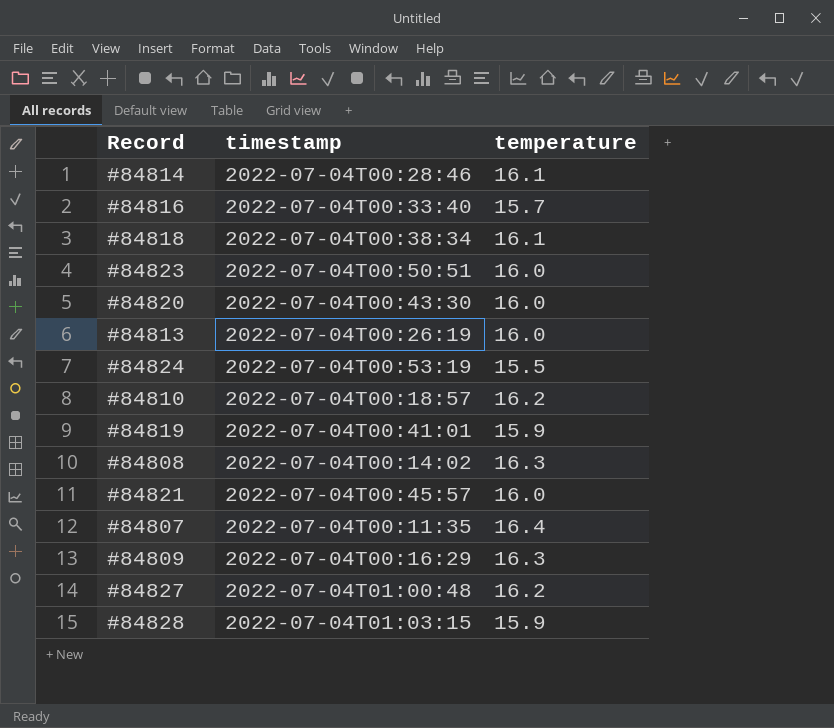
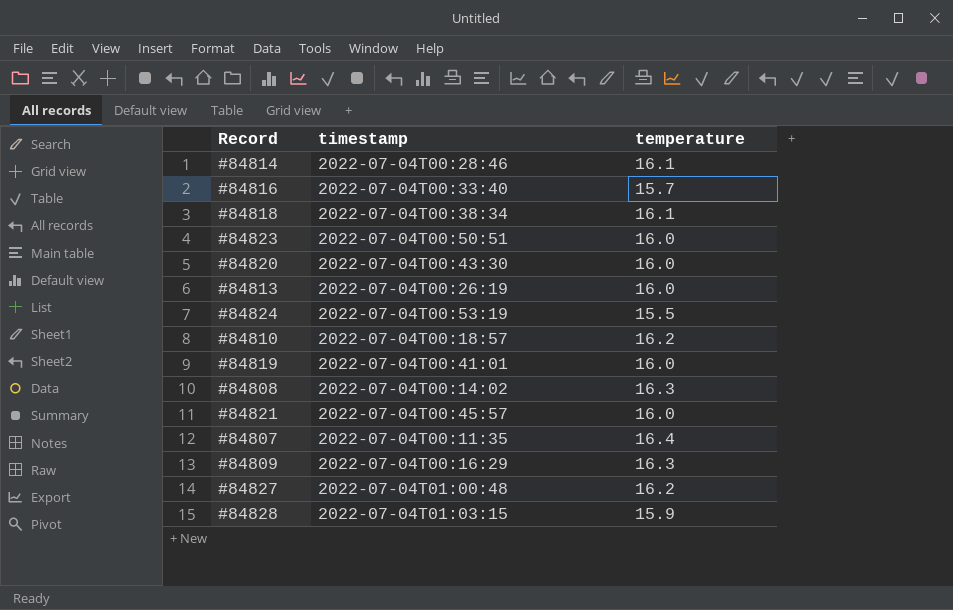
#84819 | temperature: 15.9 -> 16.0

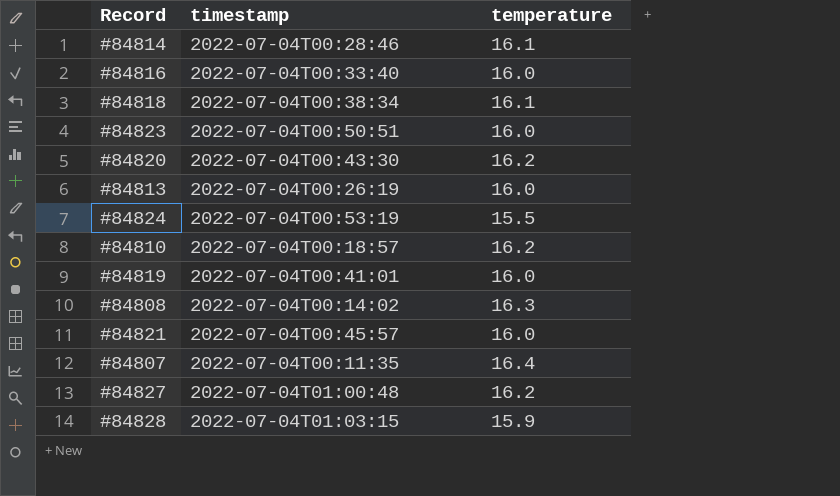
row #84809: 2022-07-04T00:16:29 | 16.3 -> none
#84816 | temperature: 15.7 -> 16.0
#84820 | temperature: 16.0 -> 16.2

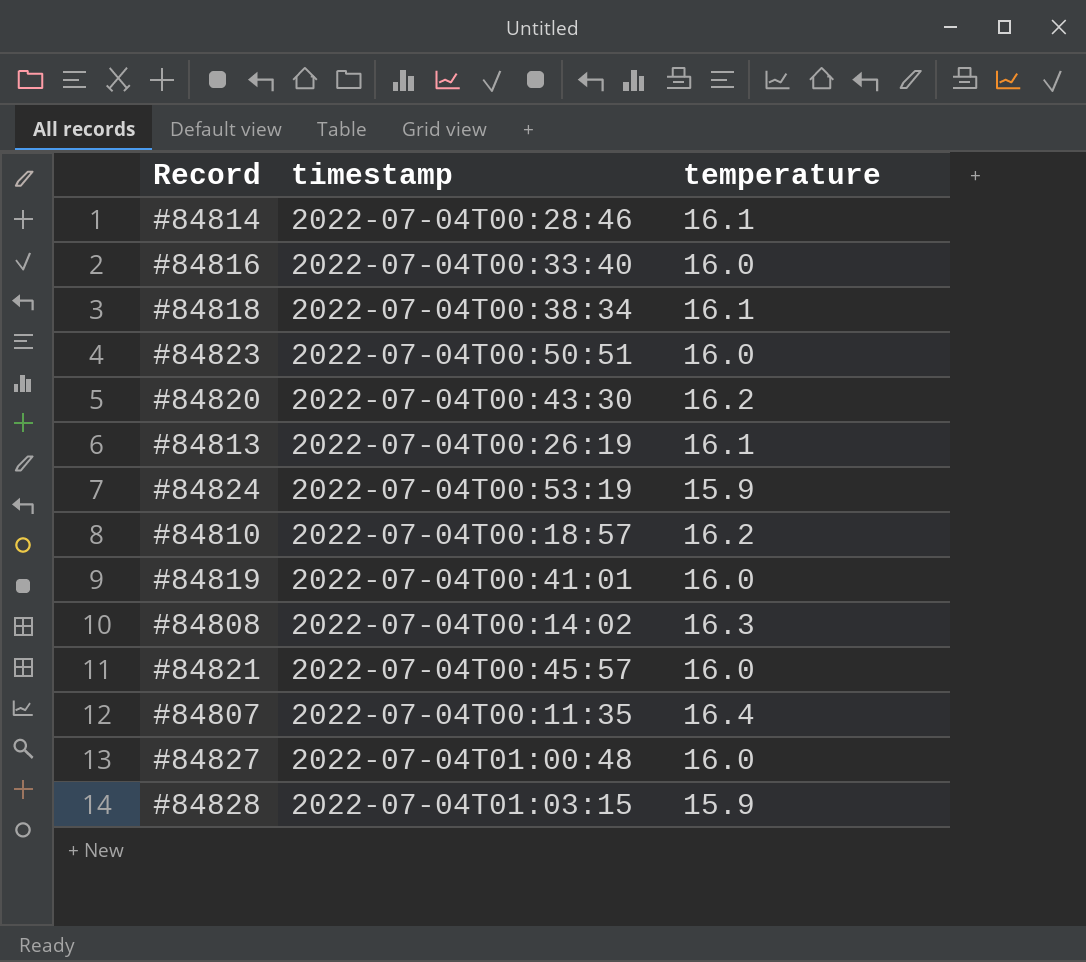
#84813 | temperature: 16.0 -> 16.1
#84824 | temperature: 15.5 -> 15.9
#84827 | temperature: 16.2 -> 16.0

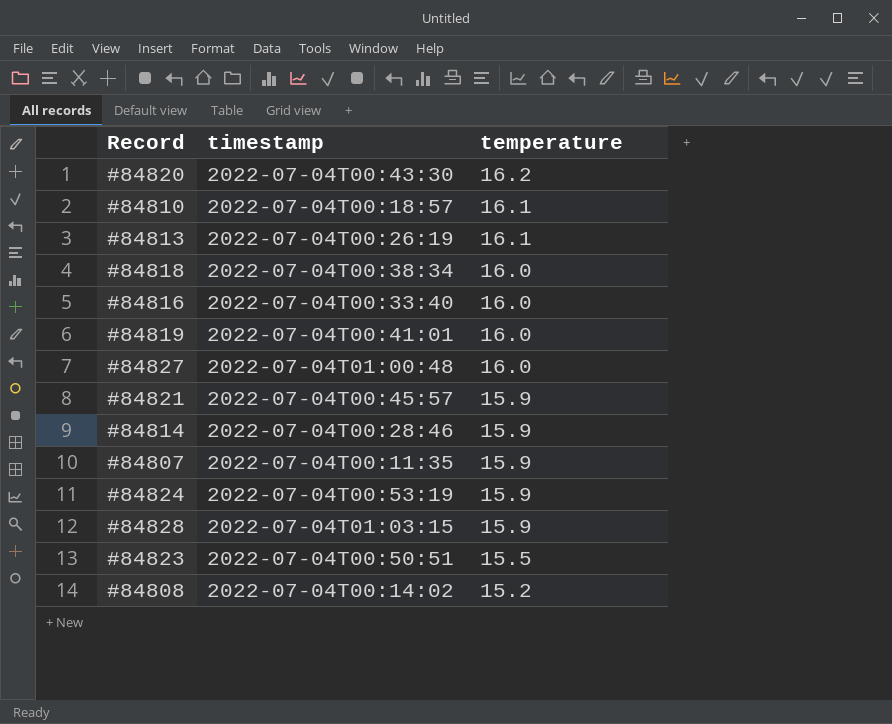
row order: none -> temperature descending
#84810 | temperature: 16.2 -> 16.1
#84818 | temperature: 16.1 -> 16.0
#84821 | temperature: 16.0 -> 15.9
#84814 | temperature: 16.1 -> 15.9
#84807 | temperature: 16.4 -> 15.9
#84823 | temperature: 16.0 -> 15.5
#84808 | temperature: 16.3 -> 15.2

